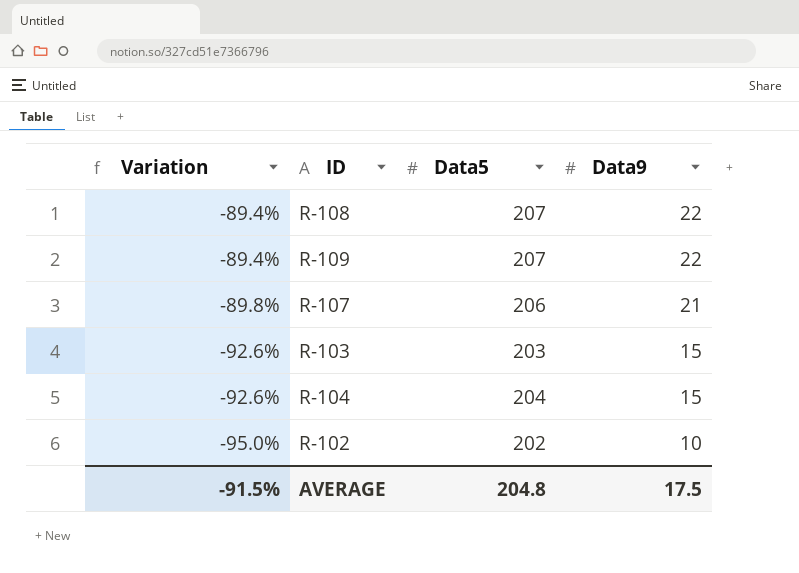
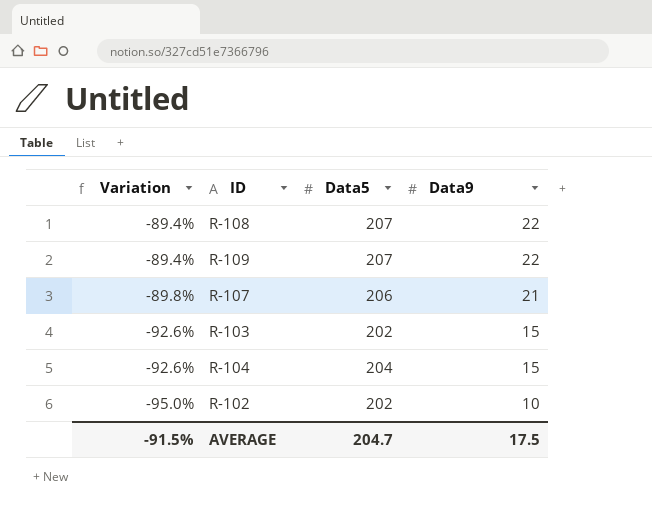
R-103 | Data5: 203 -> 202
AVERAGE | Data5: 204.8 -> 204.7

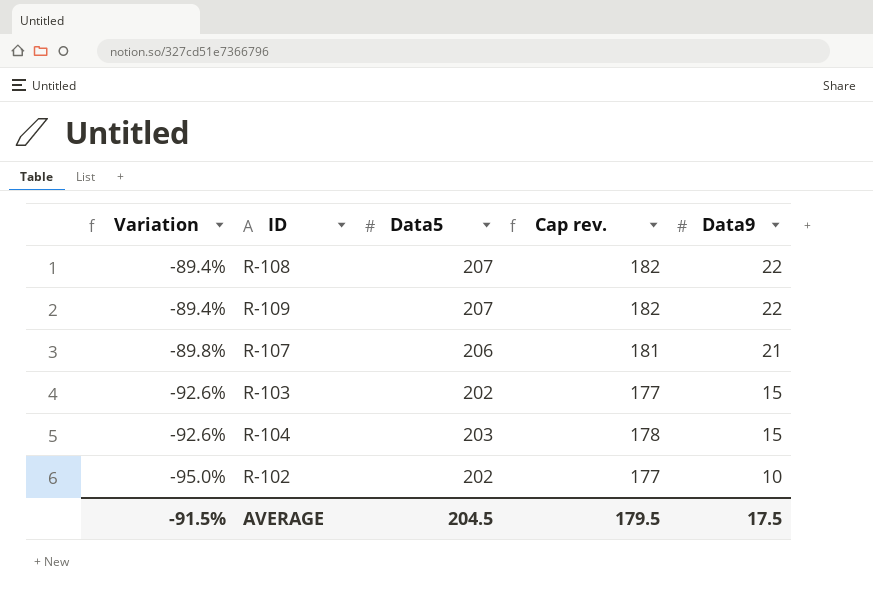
column Cap rev. | formula: none -> [Data5] - 25
R-104 | Data5: 204 -> 203
AVERAGE | Data5: 204.7 -> 204.5

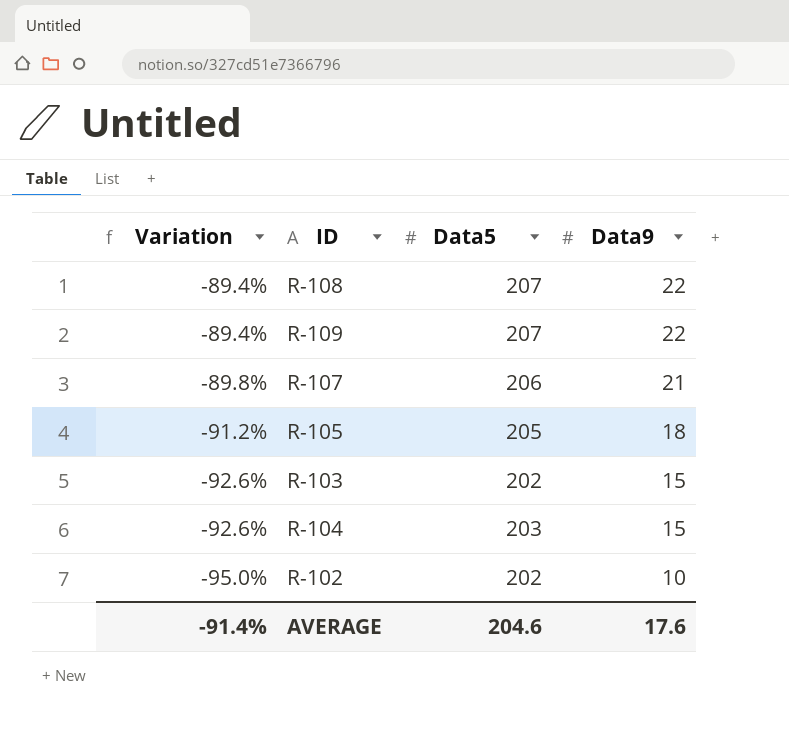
column Cap rev. | formula: [Data5] - 25 -> none
row R-105: none -> -91.2% | 205 | 18
AVERAGE | Variation: -91.5% -> -91.4%
AVERAGE | Data5: 204.5 -> 204.6
AVERAGE | Data9: 17.5 -> 17.6

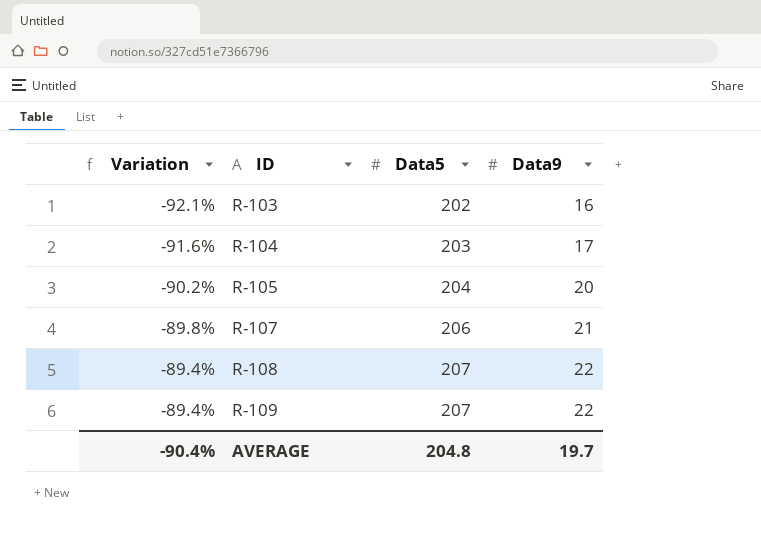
row order: Variation descending -> Variation ascending
row R-102: -95.0% | 202 | 10 -> none
R-103 | Variation: -92.6% -> -92.1%
R-103 | Data9: 15 -> 16
R-104 | Variation: -92.6% -> -91.6%
R-104 | Data9: 15 -> 17
R-105 | Variation: -91.2% -> -90.2%
R-105 | Data5: 205 -> 204
R-105 | Data9: 18 -> 20
AVERAGE | Variation: -91.4% -> -90.4%
AVERAGE | Data5: 204.6 -> 204.8
AVERAGE | Data9: 17.6 -> 19.7

